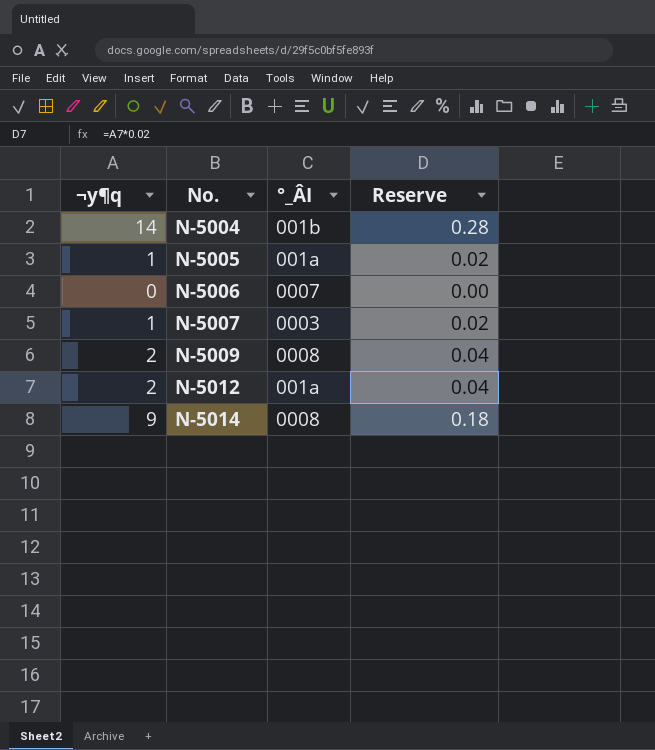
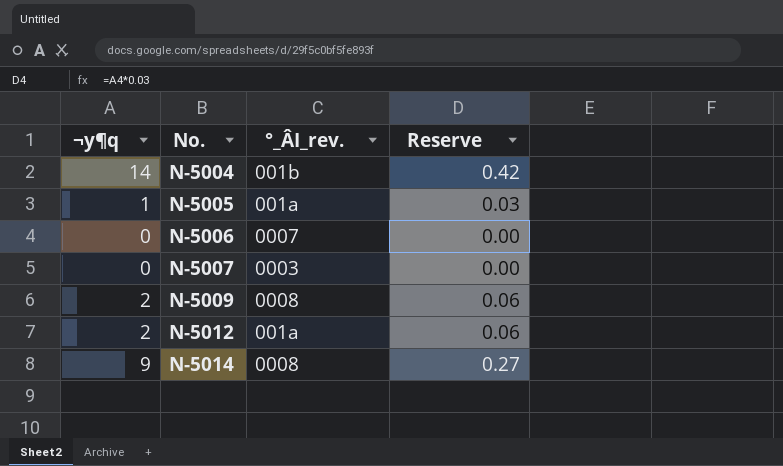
column name: °_ÂI -> °_ÂI_rev.
column Reserve | formula: [¬y¶q] * 0.02 -> [¬y¶q] * 0.03
N-5007 | ¬y¶q: 1 -> 0

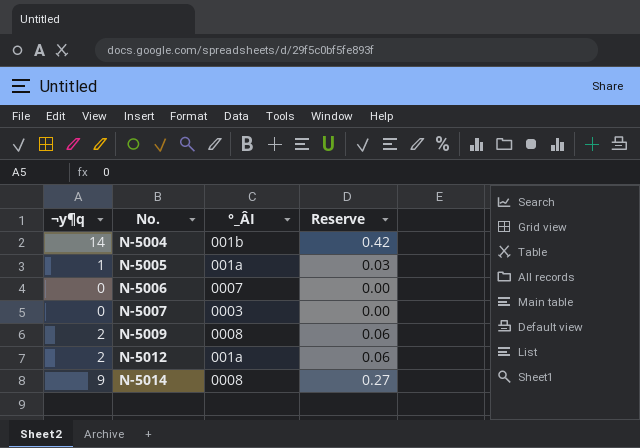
column name: °_ÂI_rev. -> °_ÂI

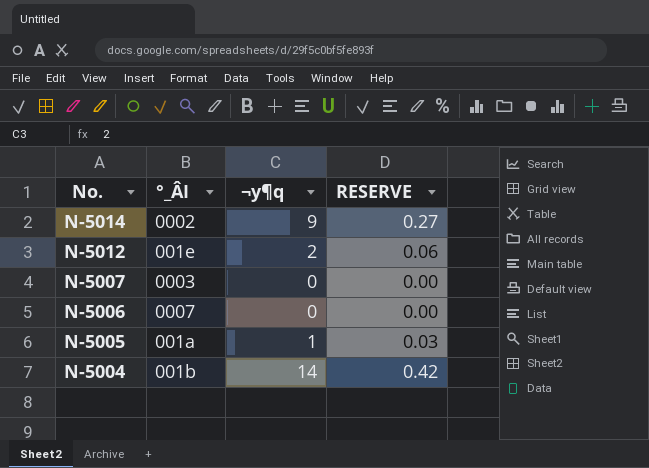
row order: No. ascending -> No. descending
column ¬y¶q | position: 1 -> 3
column name: Reserve -> RESERVE
row N-5009: 2 | 0008 | 0.06 -> none
N-5014 | °_ÂI: 0008 -> 0002
N-5012 | °_ÂI: 001a -> 001e

